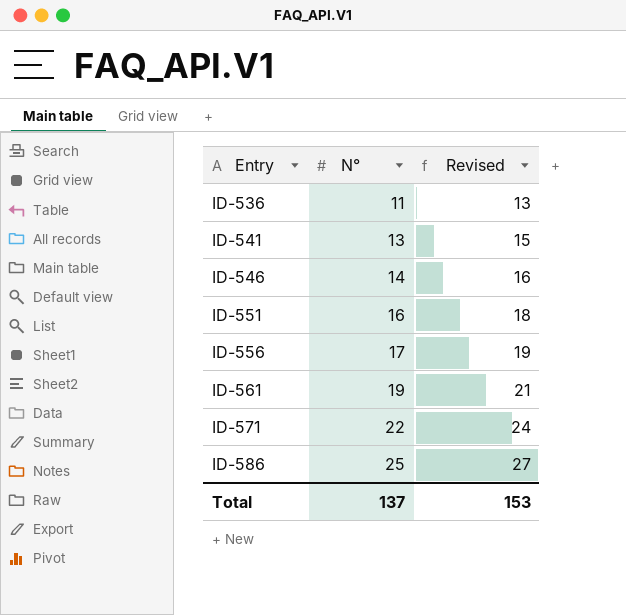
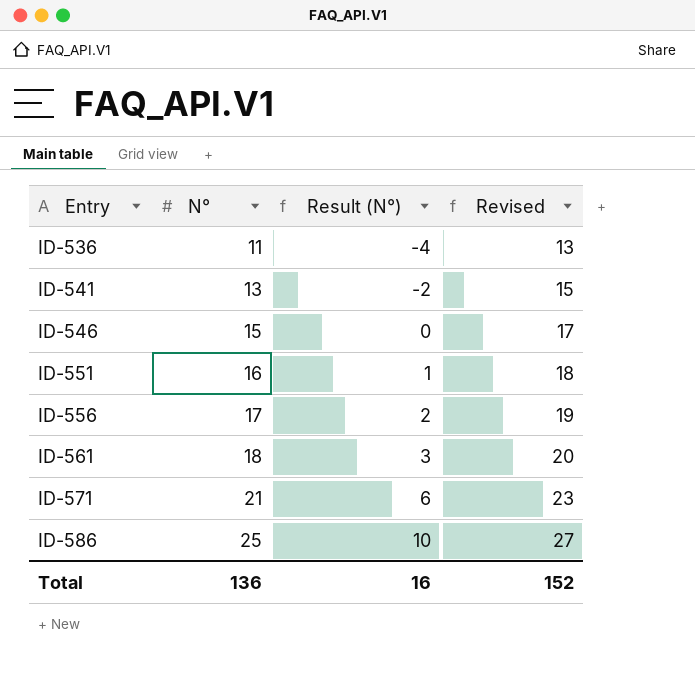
column Result (N°) | formula: none -> [N°] - 15
ID-546 | N°: 14 -> 15
ID-546 | Revised: 16 -> 17
ID-561 | N°: 19 -> 18
ID-561 | Revised: 21 -> 20
ID-571 | N°: 22 -> 21
ID-571 | Revised: 24 -> 23
Total | N°: 137 -> 136
Total | Revised: 153 -> 152

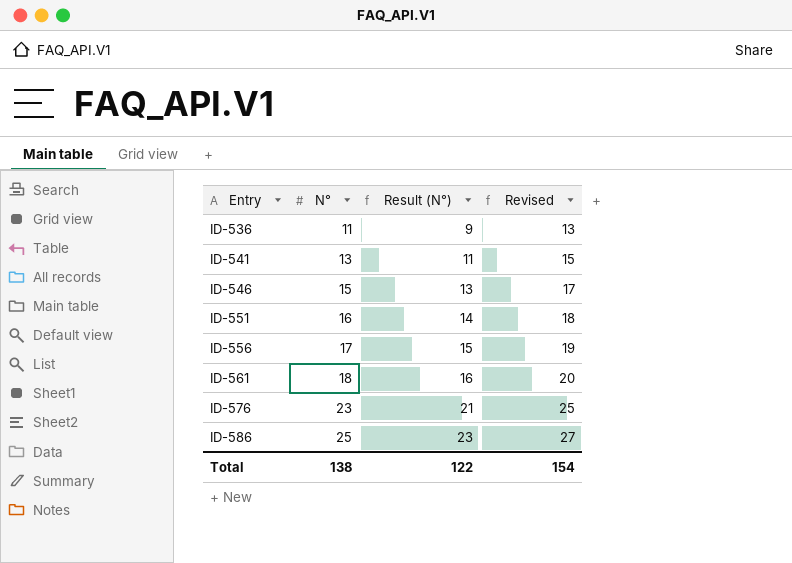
column Result (N°) | formula: [N°] - 15 -> [N°] - 2
row ID-571: 21 | 6 | 23 -> none
row ID-576: none -> 23 | 21 | 25
Total | N°: 136 -> 138
Total | Result (N°): 16 -> 122
Total | Revised: 152 -> 154

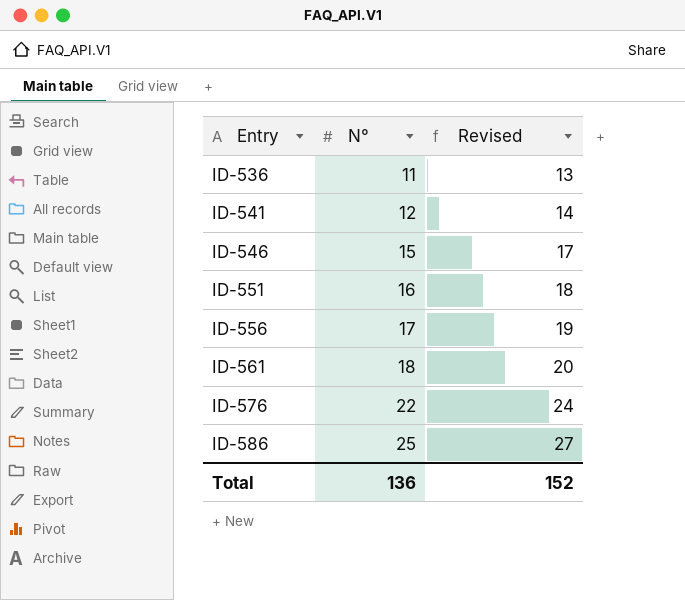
column Result (N°) | formula: [N°] - 2 -> none
ID-541 | N°: 13 -> 12
ID-541 | Revised: 15 -> 14
ID-576 | N°: 23 -> 22
ID-576 | Revised: 25 -> 24
Total | N°: 138 -> 136
Total | Revised: 154 -> 152

